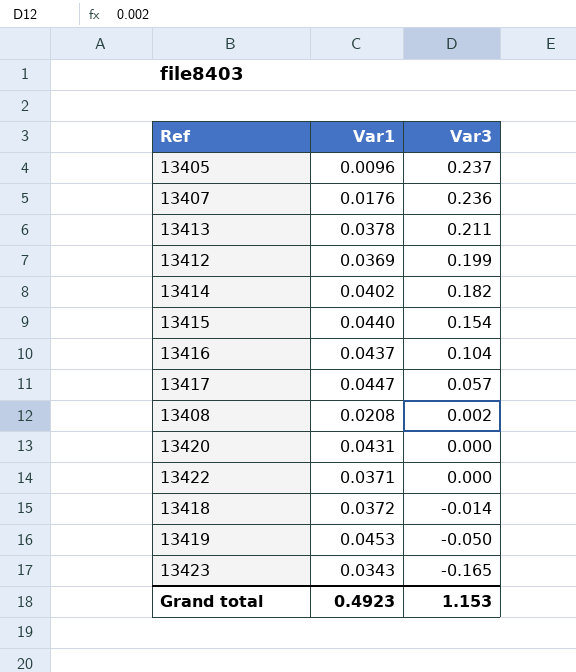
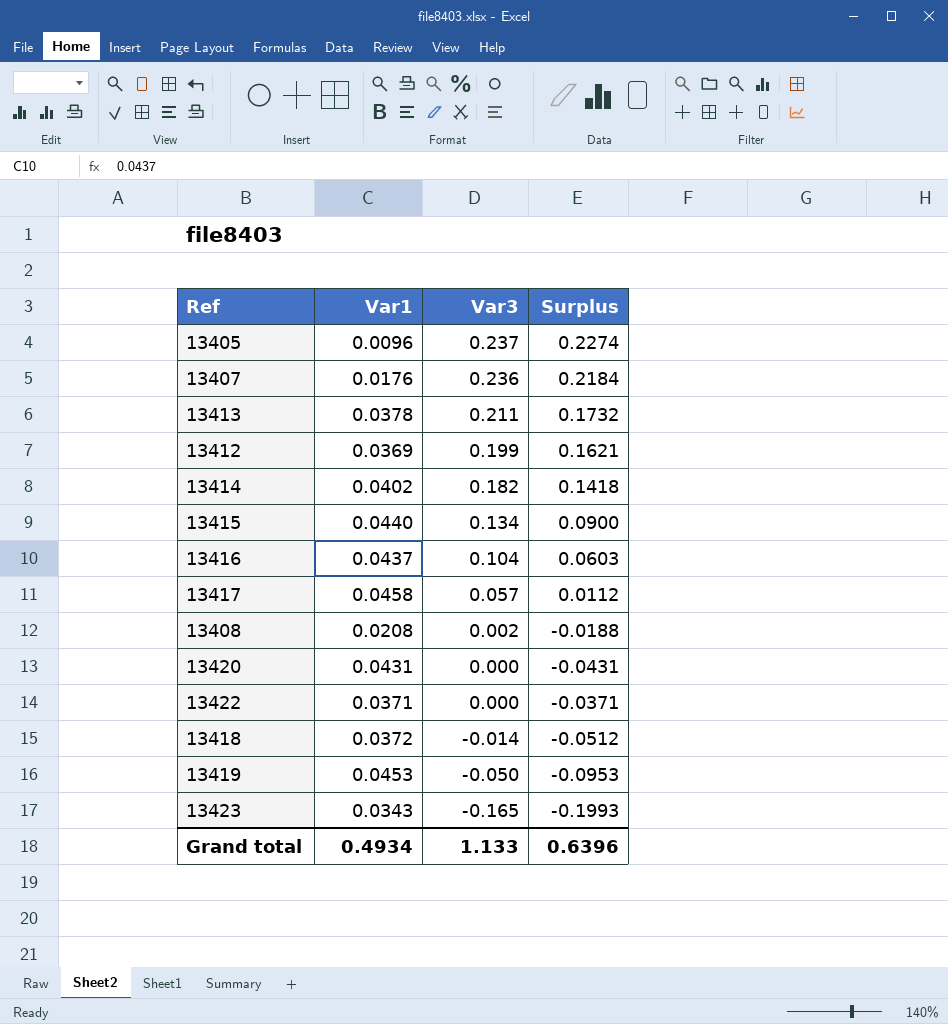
column Surplus | formula: none -> [Var3] - [Var1]
13415 | Var3: 0.154 -> 0.134
13417 | Var1: 0.0447 -> 0.0458
Grand total | Var1: 0.4923 -> 0.4934
Grand total | Var3: 1.153 -> 1.133

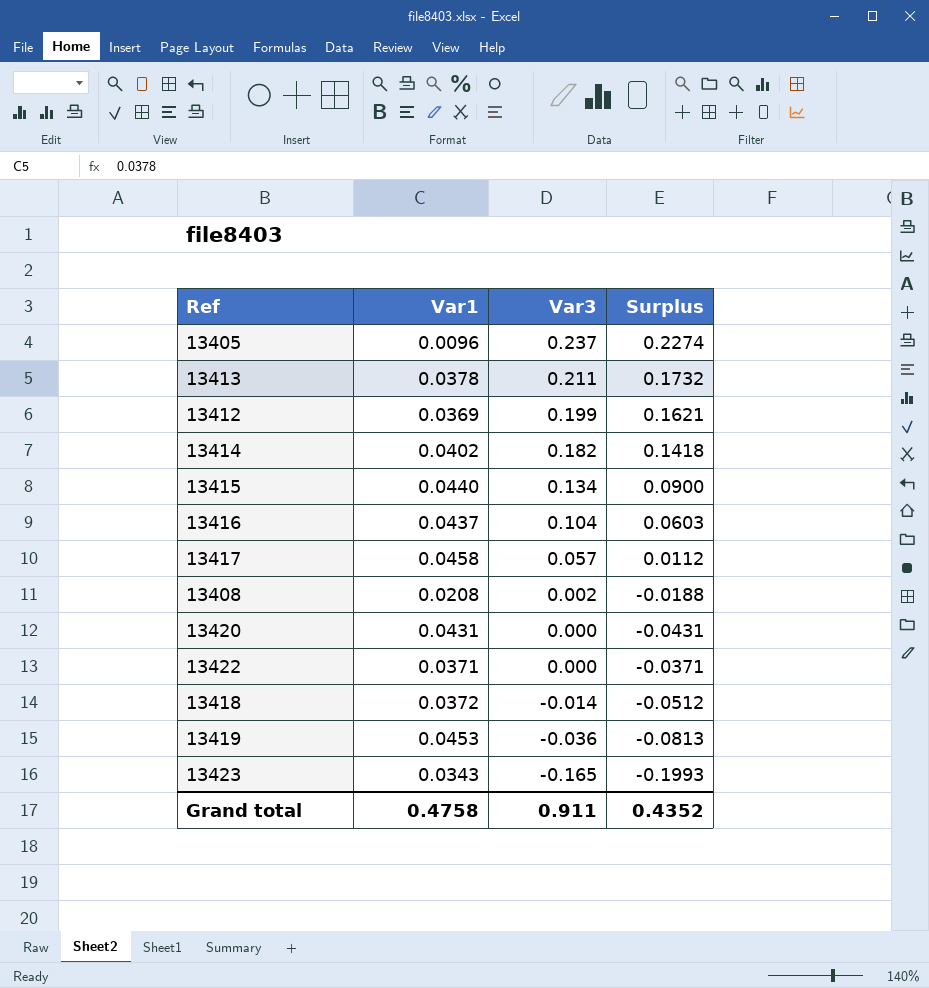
row 13407: 0.0176 | 0.236 | 0.2184 -> none
13419 | Var3: -0.050 -> -0.036
13419 | Surplus: -0.0953 -> -0.0813
Grand total | Var1: 0.4934 -> 0.4758
Grand total | Var3: 1.133 -> 0.911
Grand total | Surplus: 0.6396 -> 0.4352

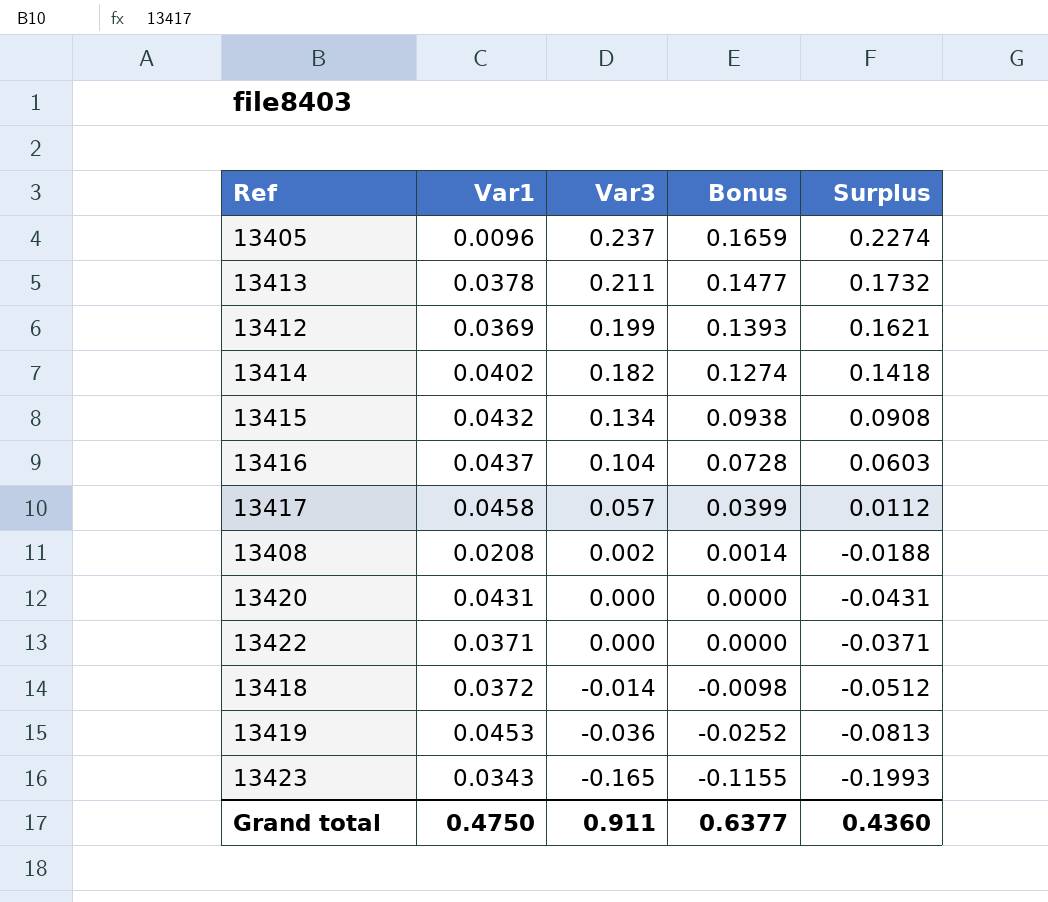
column Bonus | formula: none -> [Var3] * 0.7
13415 | Var1: 0.0440 -> 0.0432
13415 | Surplus: 0.0900 -> 0.0908
Grand total | Var1: 0.4758 -> 0.4750
Grand total | Surplus: 0.4352 -> 0.4360

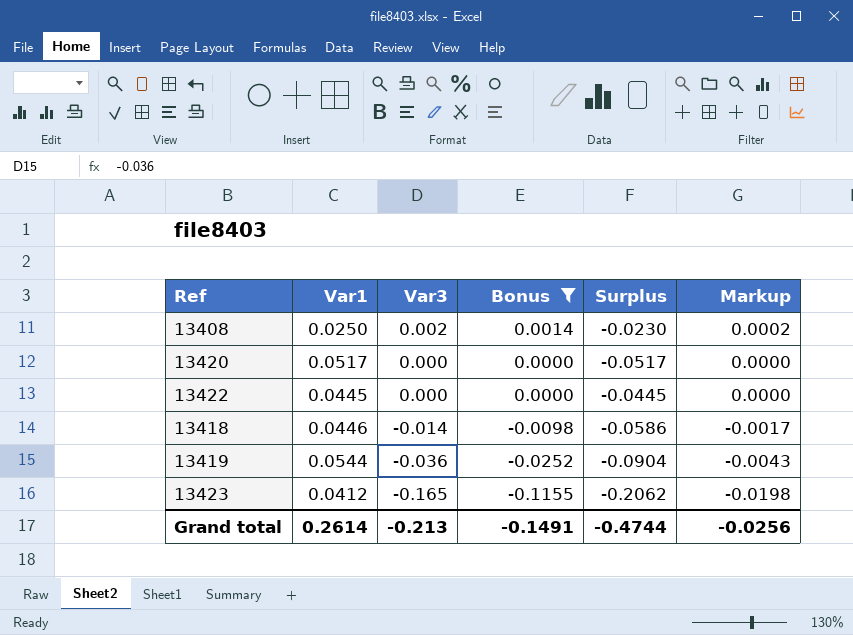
filter: none -> Bonus <= 0.0014
column Markup | formula: none -> [Var3] * 0.12
13408 | Var1: 0.0208 -> 0.0250
13408 | Surplus: -0.0188 -> -0.0230
13420 | Var1: 0.0431 -> 0.0517
13420 | Surplus: -0.0431 -> -0.0517
13422 | Var1: 0.0371 -> 0.0445
13422 | Surplus: -0.0371 -> -0.0445
13418 | Var1: 0.0372 -> 0.0446
13418 | Surplus: -0.0512 -> -0.0586
13419 | Var1: 0.0453 -> 0.0544
13419 | Surplus: -0.0813 -> -0.0904
13423 | Var1: 0.0343 -> 0.0412
13423 | Surplus: -0.1993 -> -0.2062
Grand total | Var1: 0.4750 -> 0.2614
Grand total | Var3: 0.911 -> -0.213
Grand total | Bonus: 0.6377 -> -0.1491
Grand total | Surplus: 0.4360 -> -0.4744

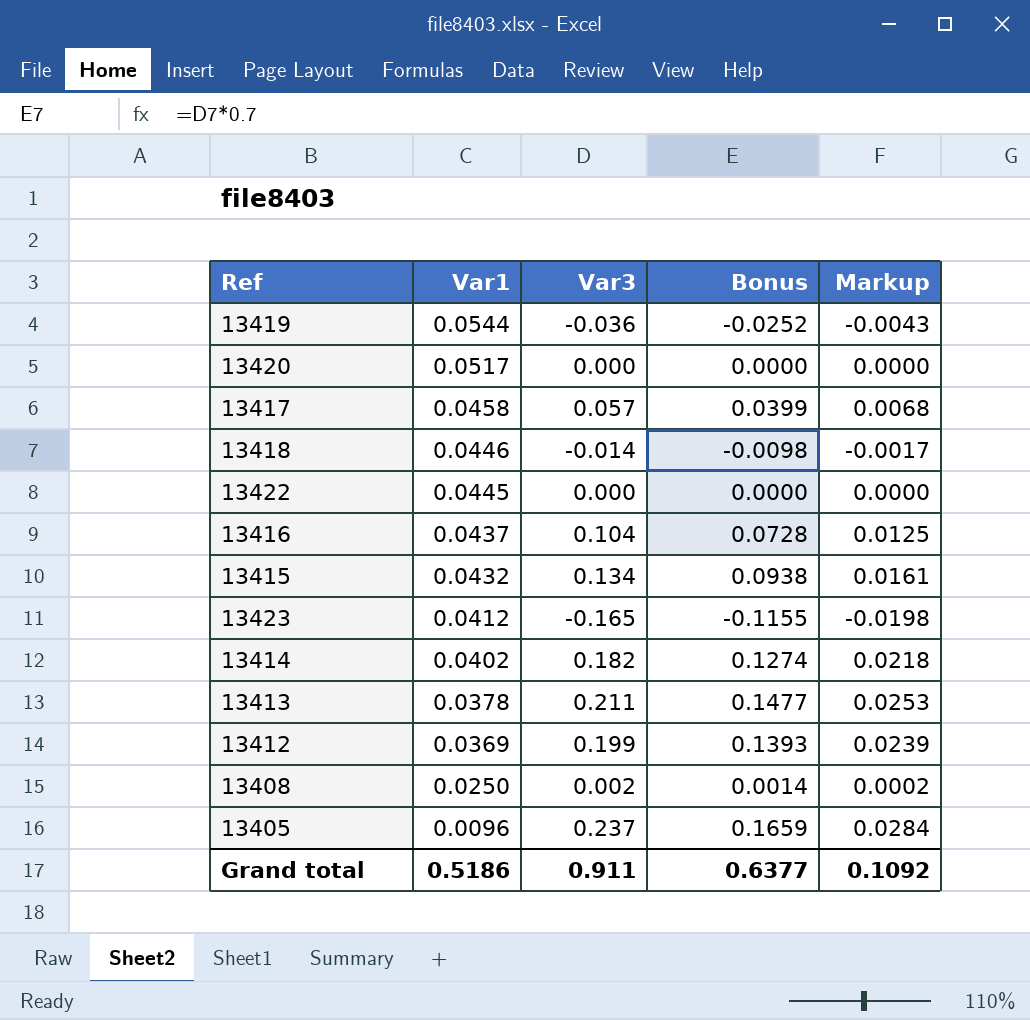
filter: Bonus <= 0.0014 -> none
row order: Var3 descending -> Var1 descending
column Surplus | formula: [Var3] - [Var1] -> none
Grand total | Var1: 0.2614 -> 0.5186
Grand total | Var3: -0.213 -> 0.911
Grand total | Bonus: -0.1491 -> 0.6377
Grand total | Markup: -0.0256 -> 0.1092

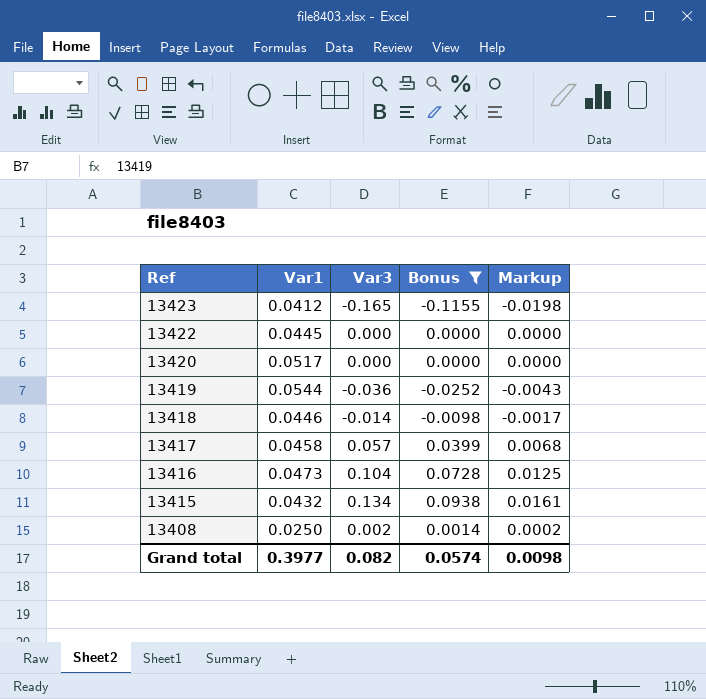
filter: none -> Bonus <= 0.0938
row order: Var1 descending -> Ref descending
13416 | Var1: 0.0437 -> 0.0473
Grand total | Var1: 0.5186 -> 0.3977
Grand total | Var3: 0.911 -> 0.082
Grand total | Bonus: 0.6377 -> 0.0574
Grand total | Markup: 0.1092 -> 0.0098

